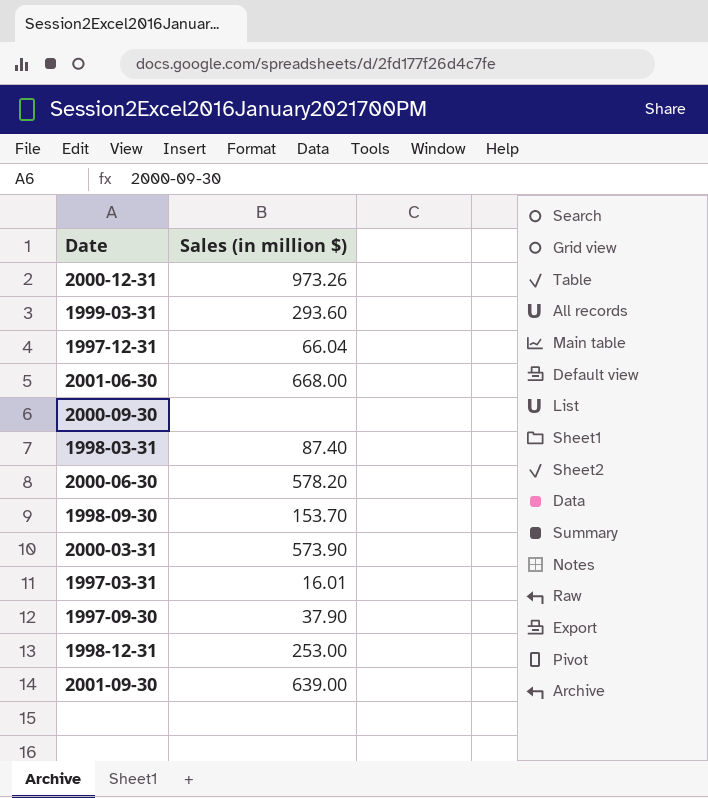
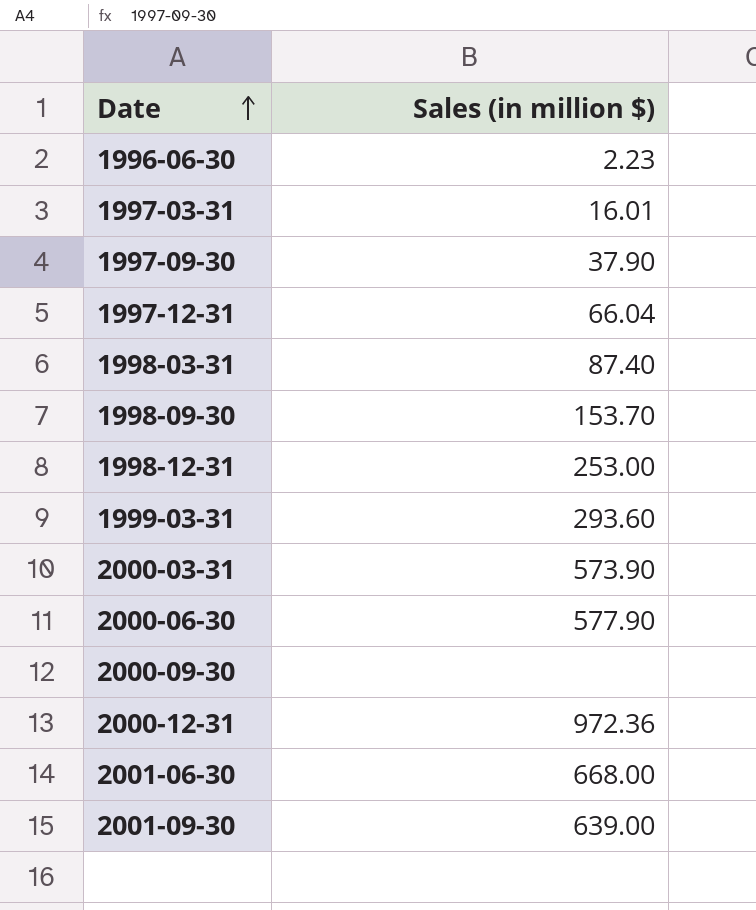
row order: none -> Date ascending
row 1996-06-30: none -> 2.23
2000-06-30 | Sales (in million $): 578.20 -> 577.90
2000-12-31 | Sales (in million $): 973.26 -> 972.36

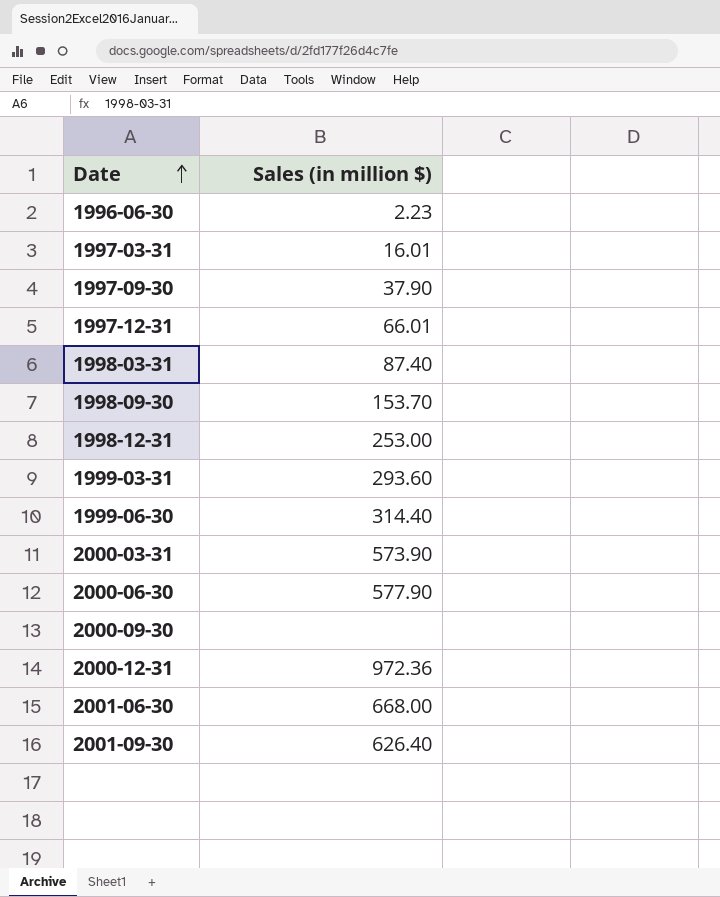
1997-12-31 | Sales (in million $): 66.04 -> 66.01
row 1999-06-30: none -> 314.40
2001-09-30 | Sales (in million $): 639.00 -> 626.40

